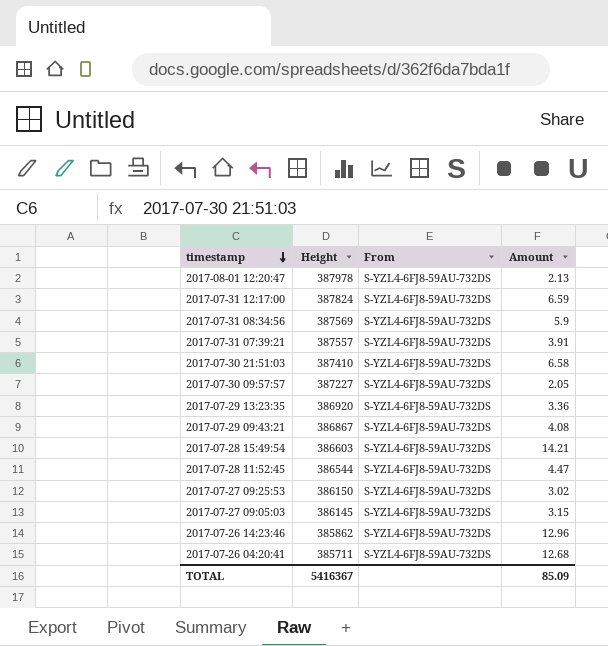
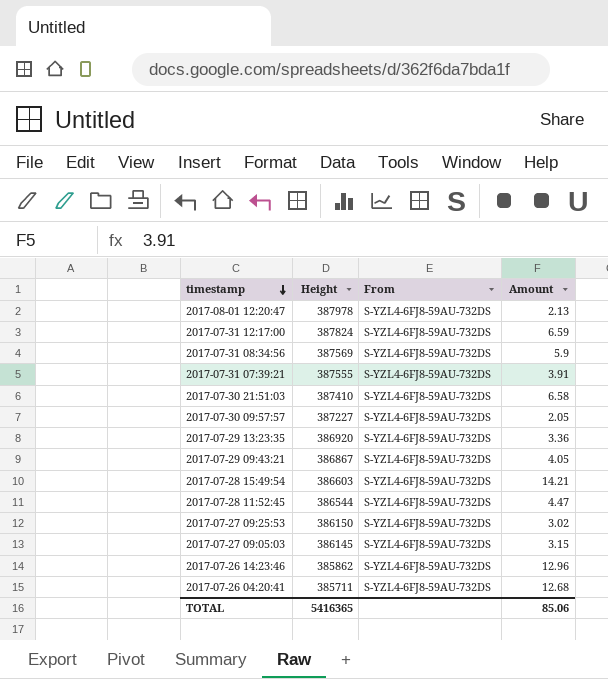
2017-07-31 07:39:21 | Height: 387557 -> 387555
2017-07-29 09:43:21 | Amount: 4.08 -> 4.05
TOTAL | Height: 5416367 -> 5416365
TOTAL | Amount: 85.09 -> 85.06

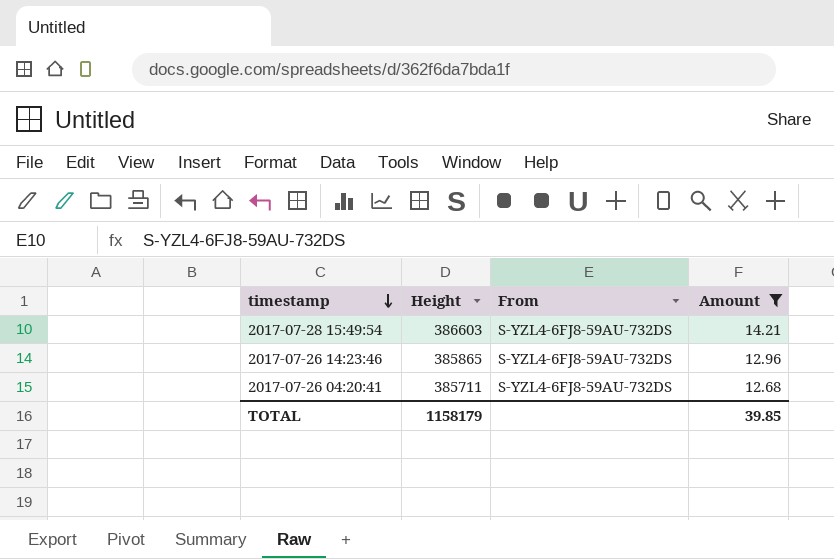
filter: none -> Amount >= 12.68
2017-07-26 14:23:46 | Height: 385862 -> 385865
TOTAL | Height: 5416365 -> 1158179
TOTAL | Amount: 85.06 -> 39.85

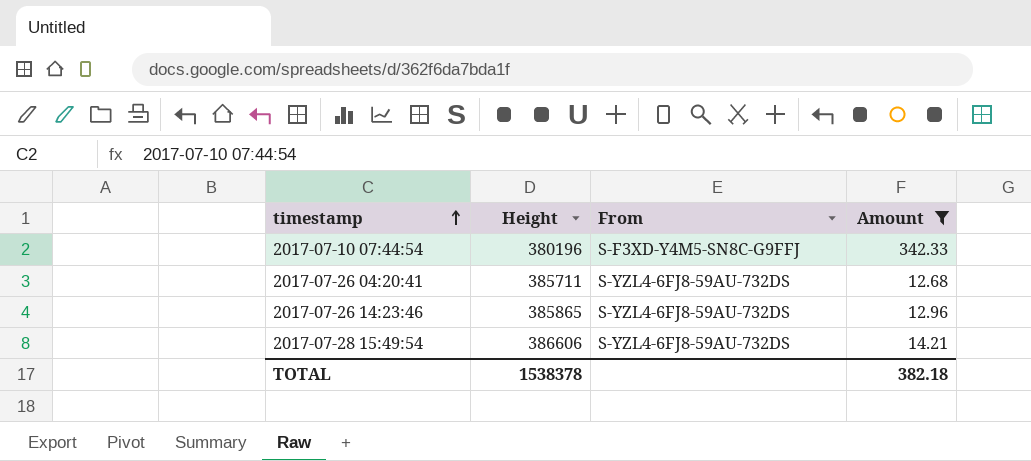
row order: timestamp descending -> timestamp ascending
row 2017-07-10 07:44:54: none -> 380196 | S-F3XD-Y4M5-SN8C-G9FFJ | 342.33
2017-07-28 15:49:54 | Height: 386603 -> 386606
TOTAL | Height: 1158179 -> 1538378
TOTAL | Amount: 39.85 -> 382.18

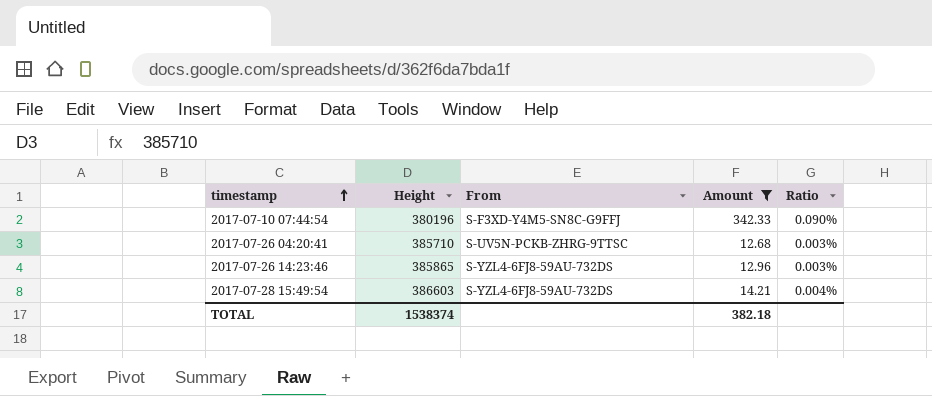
column Ratio | formula: none -> [Amount] / [Height]
2017-07-26 04:20:41 | Height: 385711 -> 385710
2017-07-26 04:20:41 | From: S-YZL4-6FJ8-59AU-732DS -> S-UV5N-PCKB-ZHRG-9TTSC
2017-07-28 15:49:54 | Height: 386606 -> 386603
TOTAL | Height: 1538378 -> 1538374

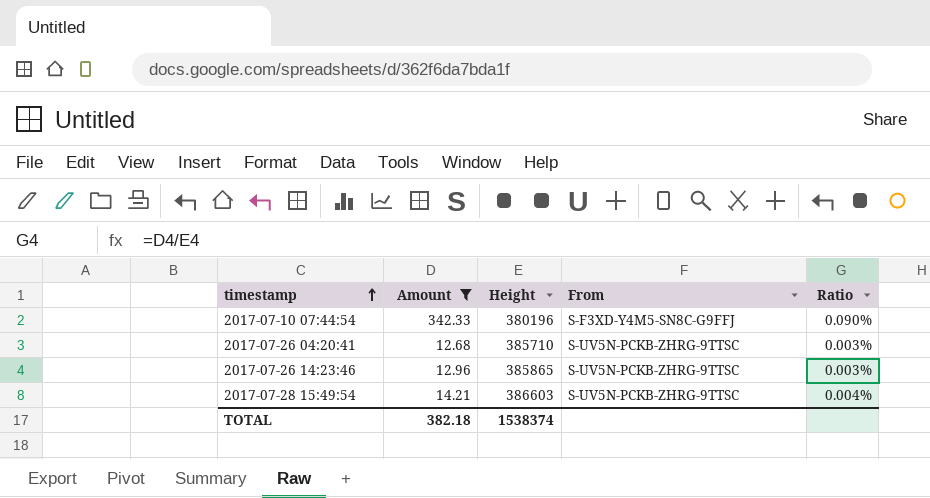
column Amount | position: 4 -> 2
2017-07-26 14:23:46 | From: S-YZL4-6FJ8-59AU-732DS -> S-UV5N-PCKB-ZHRG-9TTSC
2017-07-28 15:49:54 | From: S-YZL4-6FJ8-59AU-732DS -> S-UV5N-PCKB-ZHRG-9TTSC

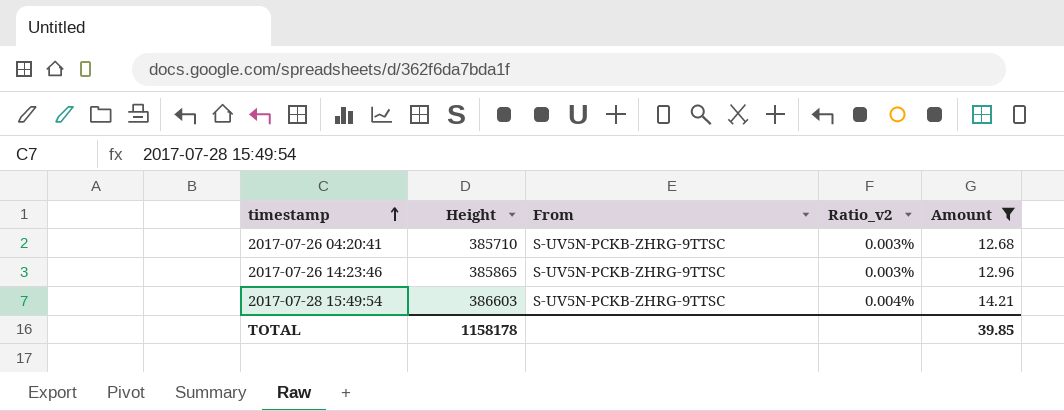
column name: Ratio -> Ratio_v2
column Amount | position: 2 -> 5
row 2017-07-10 07:44:54: 342.33 | 380196 | S-F3XD-Y4M5-SN8C-G9FFJ | 0.090% -> none
TOTAL | Height: 1538374 -> 1158178
TOTAL | Amount: 382.18 -> 39.85

